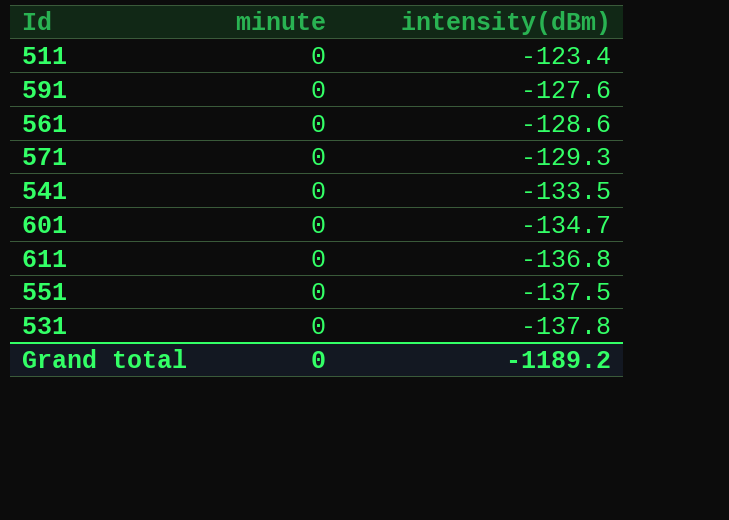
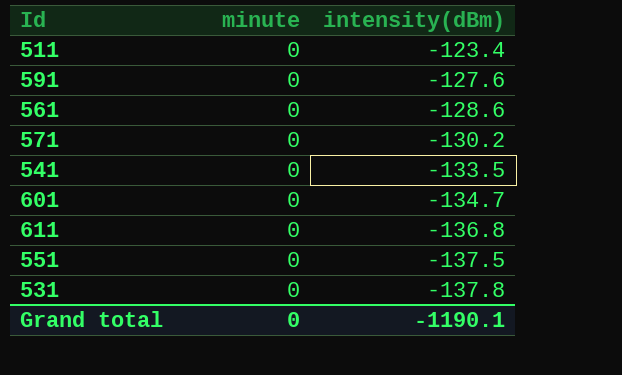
571 | intensity(dBm): -129.3 -> -130.2
Grand total | intensity(dBm): -1189.2 -> -1190.1

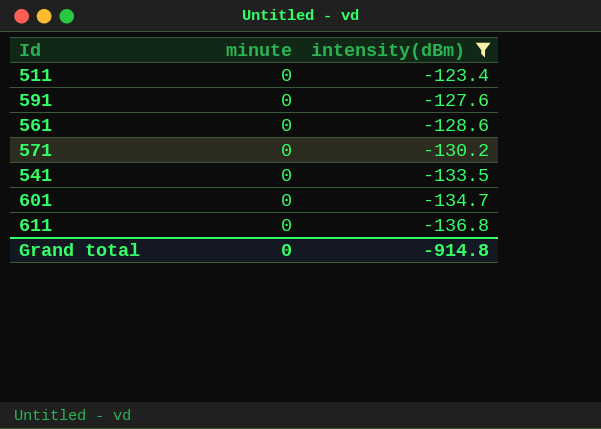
filter: none -> intensity(dBm) >= -136.8
Grand total | intensity(dBm): -1190.1 -> -914.8

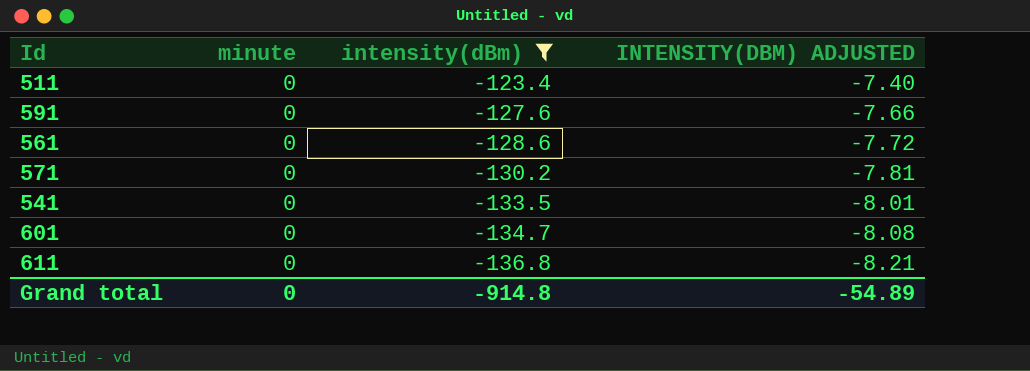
column INTENSITY(DBM) ADJUSTED | formula: none -> [intensity(dBm)] * 0.06

